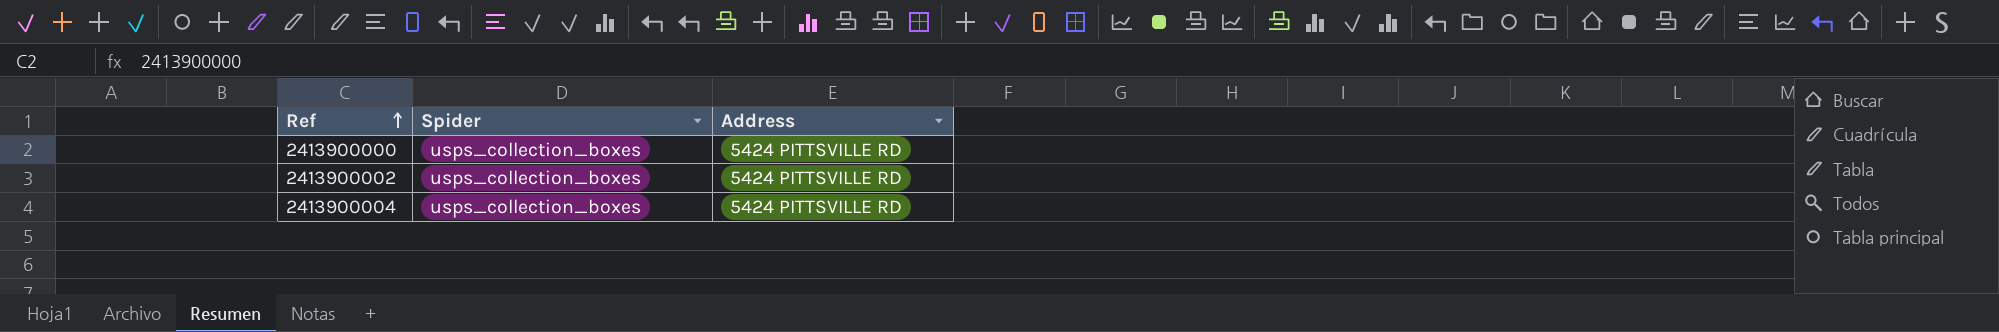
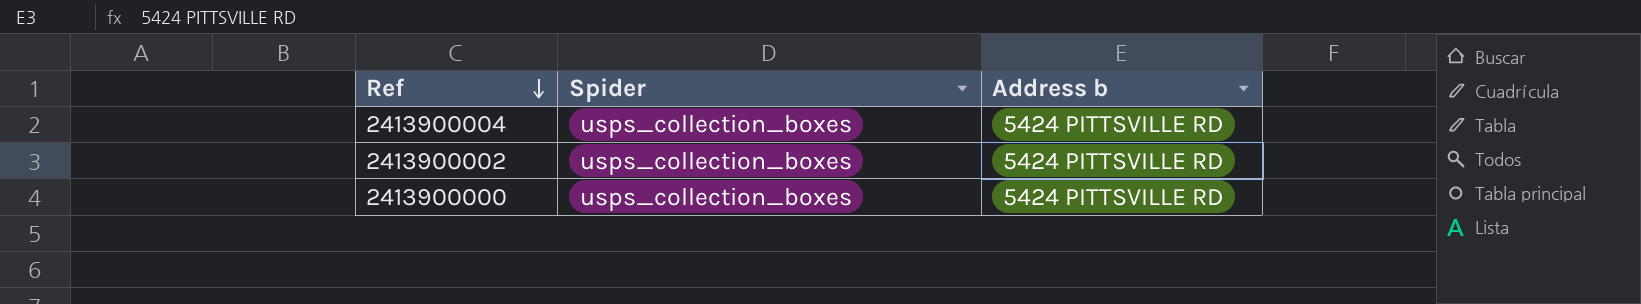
row order: Ref ascending -> Ref descending
column name: Address -> Address b

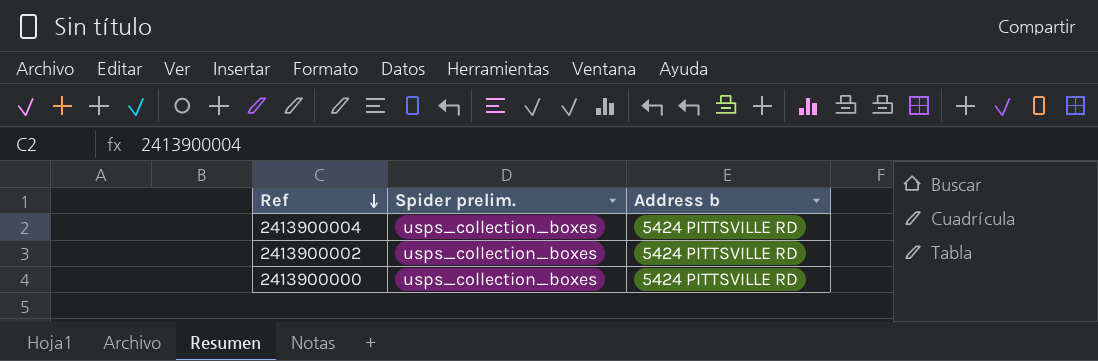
column name: Spider -> Spider prelim.

